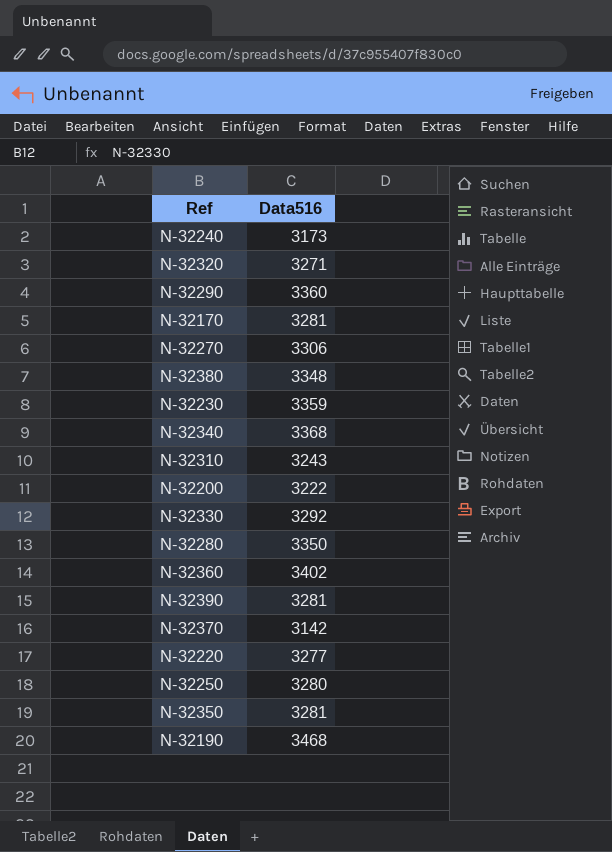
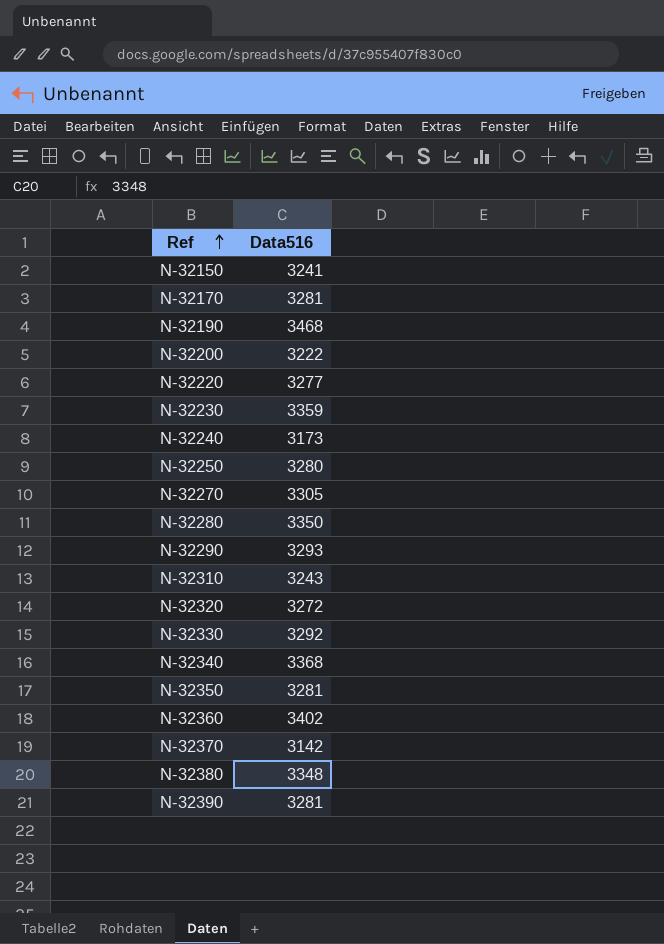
row order: none -> Ref ascending
row N-32150: none -> 3241
N-32270 | Data516: 3306 -> 3305
N-32290 | Data516: 3360 -> 3293
N-32320 | Data516: 3271 -> 3272

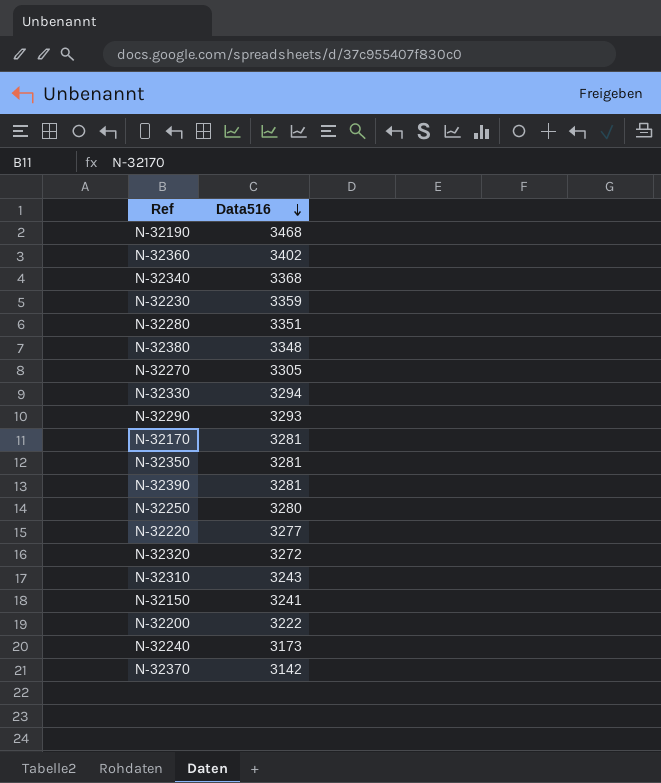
row order: Ref ascending -> Data516 descending
N-32280 | Data516: 3350 -> 3351
N-32330 | Data516: 3292 -> 3294

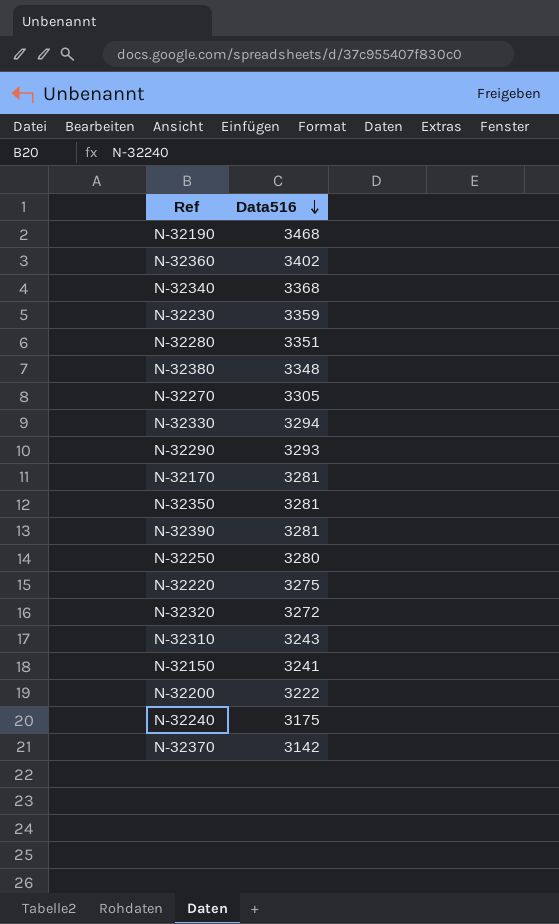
N-32220 | Data516: 3277 -> 3275
N-32240 | Data516: 3173 -> 3175

